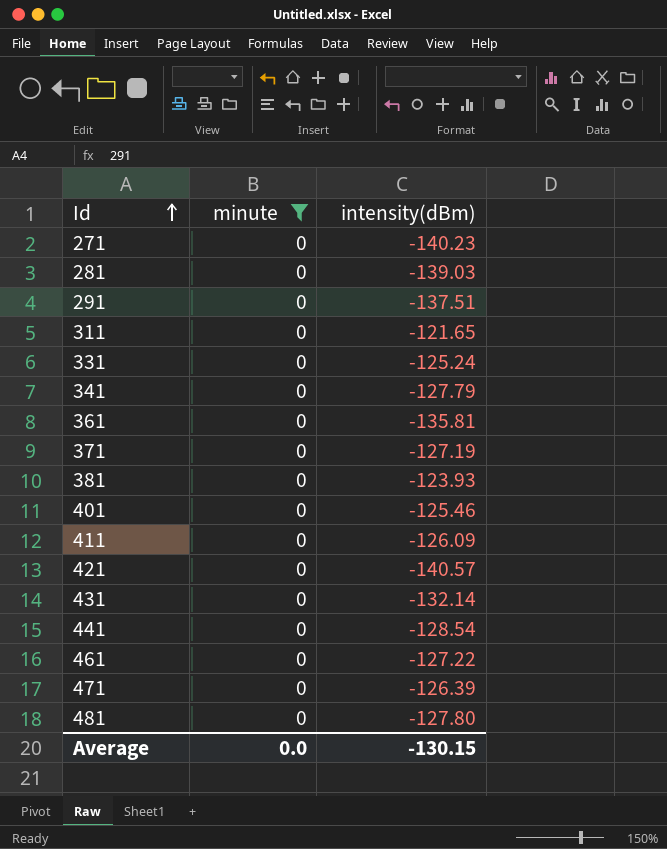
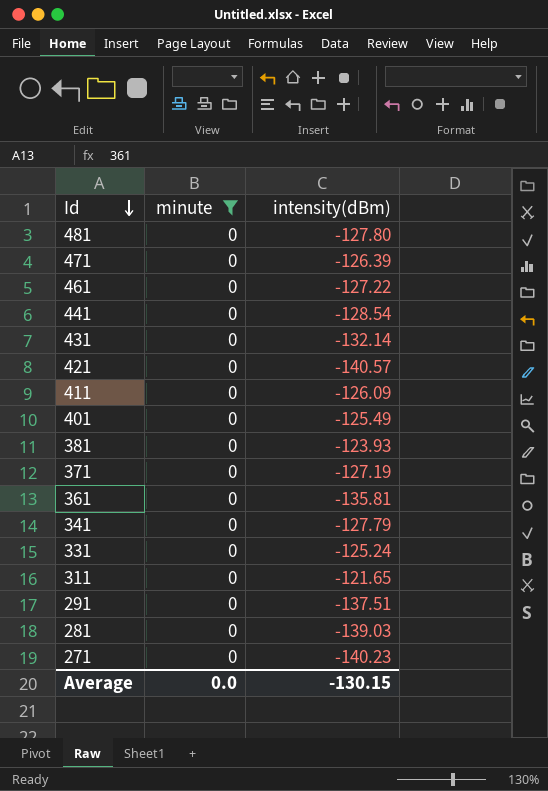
row order: Id ascending -> Id descending
401 | intensity(dBm): -125.46 -> -125.49

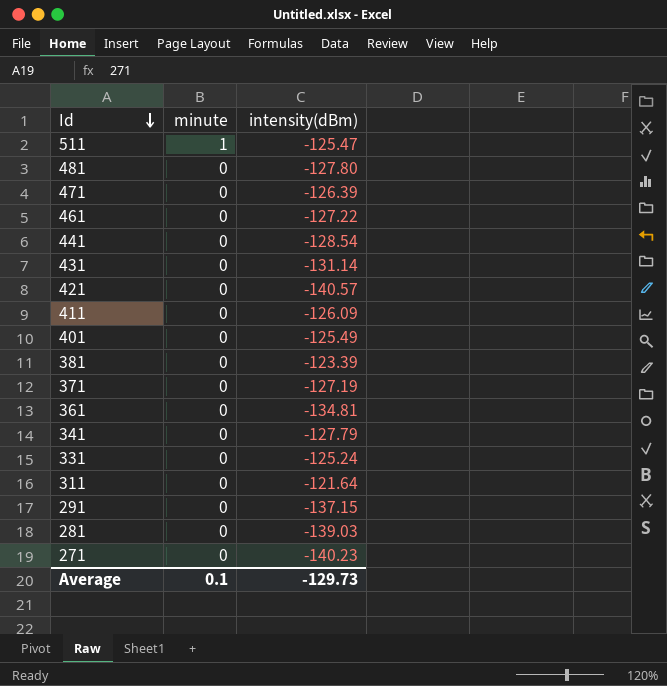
filter: minute = 0 -> none
431 | intensity(dBm): -132.14 -> -131.14
381 | intensity(dBm): -123.93 -> -123.39
361 | intensity(dBm): -135.81 -> -134.81
311 | intensity(dBm): -121.65 -> -121.64
291 | intensity(dBm): -137.51 -> -137.15
Average | minute: 0.0 -> 0.1
Average | intensity(dBm): -130.15 -> -129.73

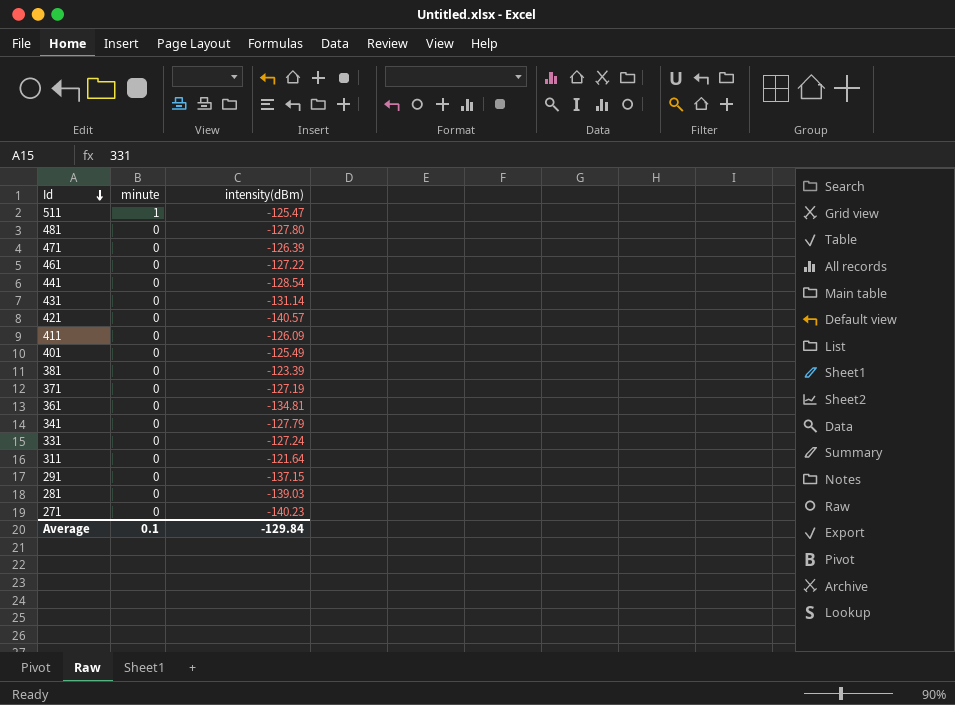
331 | intensity(dBm): -125.24 -> -127.24
Average | intensity(dBm): -129.73 -> -129.84

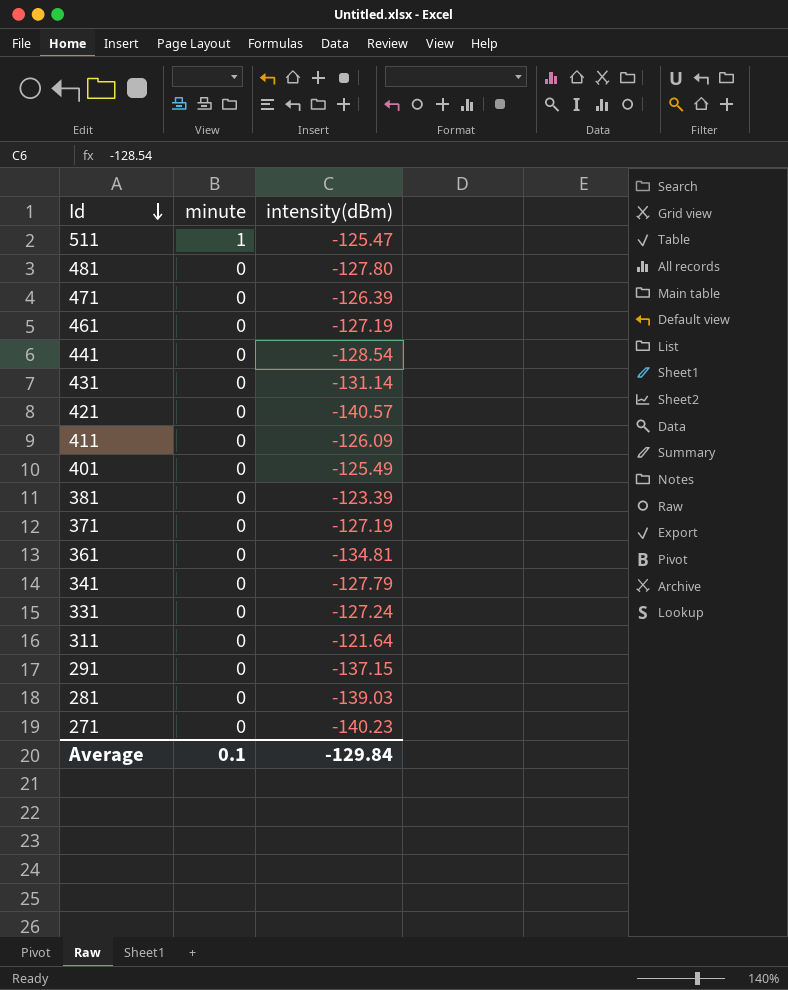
461 | intensity(dBm): -127.22 -> -127.19

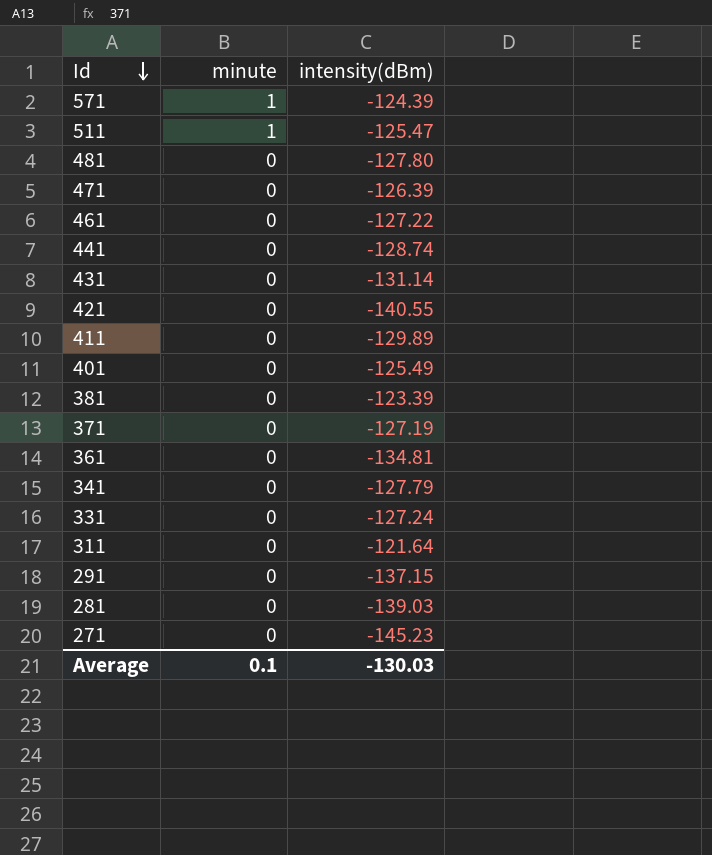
row 571: none -> 1 | -124.39
461 | intensity(dBm): -127.19 -> -127.22
441 | intensity(dBm): -128.54 -> -128.74
421 | intensity(dBm): -140.57 -> -140.55
411 | intensity(dBm): -126.09 -> -129.89
271 | intensity(dBm): -140.23 -> -145.23
Average | intensity(dBm): -129.84 -> -130.03

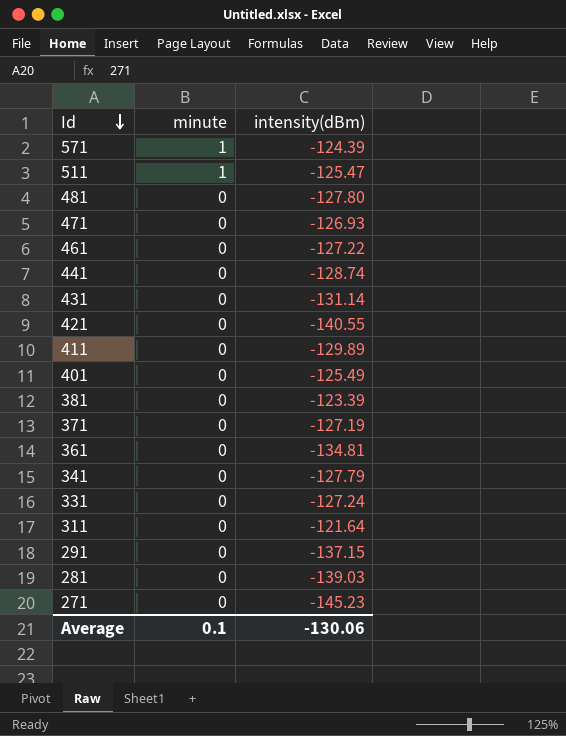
471 | intensity(dBm): -126.39 -> -126.93
Average | intensity(dBm): -130.03 -> -130.06

